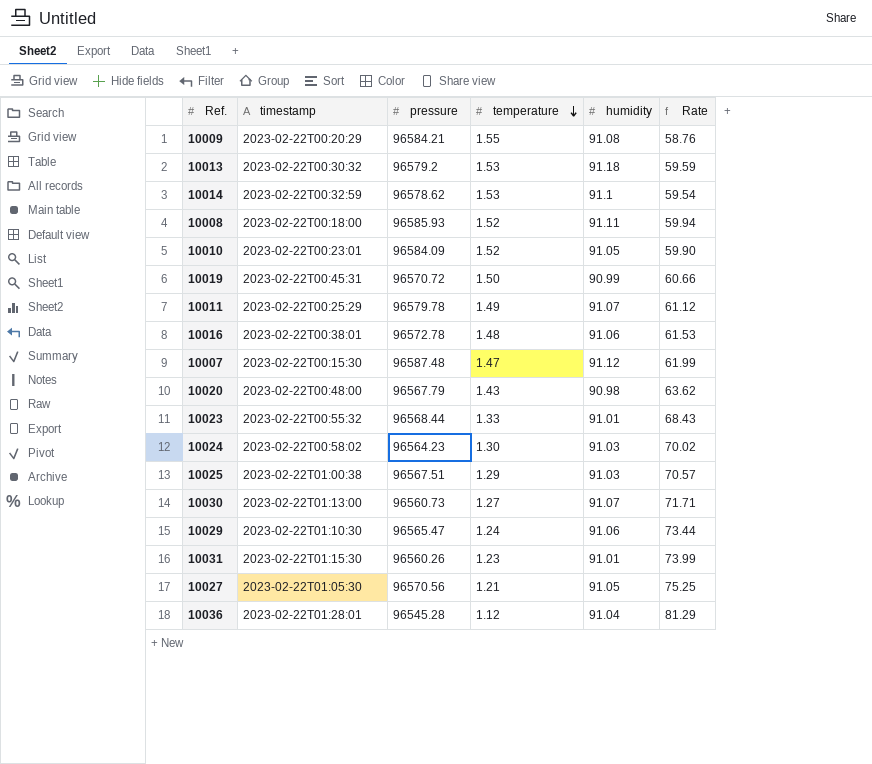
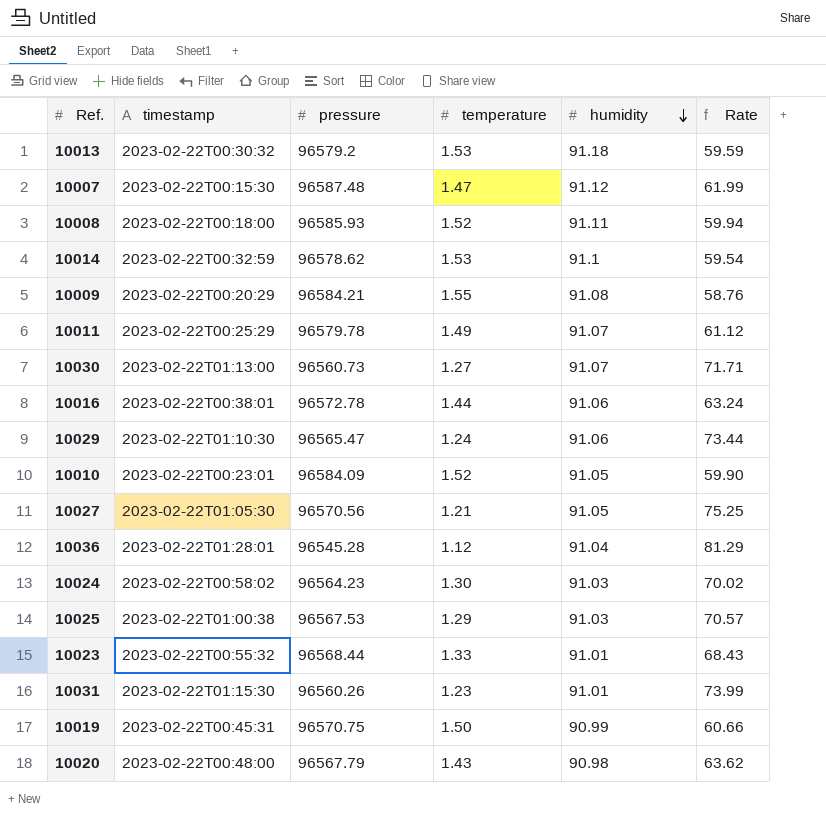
row order: temperature descending -> humidity descending
10016 | temperature: 1.48 -> 1.44
10016 | Rate: 61.53 -> 63.24
10025 | pressure: 96567.51 -> 96567.53
10019 | pressure: 96570.72 -> 96570.75

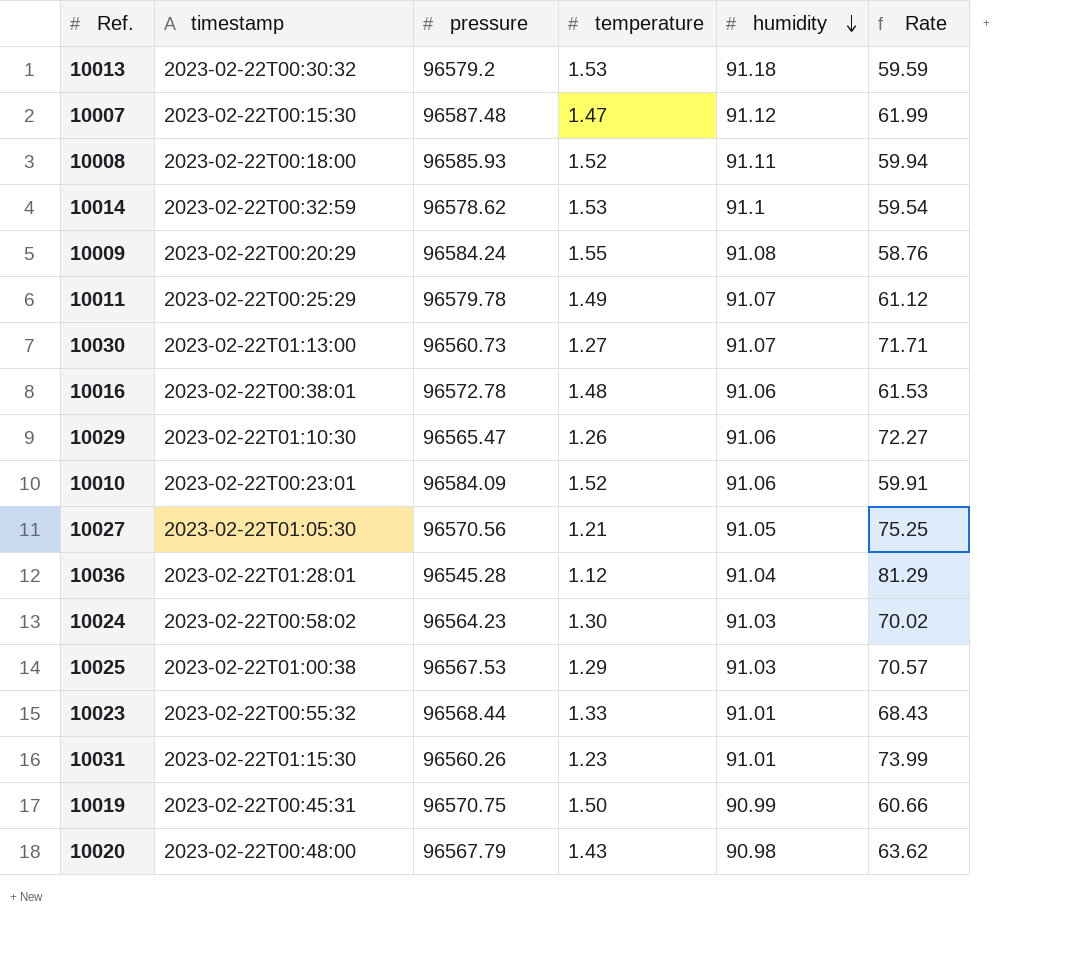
10009 | pressure: 96584.21 -> 96584.24
10016 | temperature: 1.44 -> 1.48
10016 | Rate: 63.24 -> 61.53
10029 | temperature: 1.24 -> 1.26
10029 | Rate: 73.44 -> 72.27
10010 | humidity: 91.05 -> 91.06
10010 | Rate: 59.90 -> 59.91

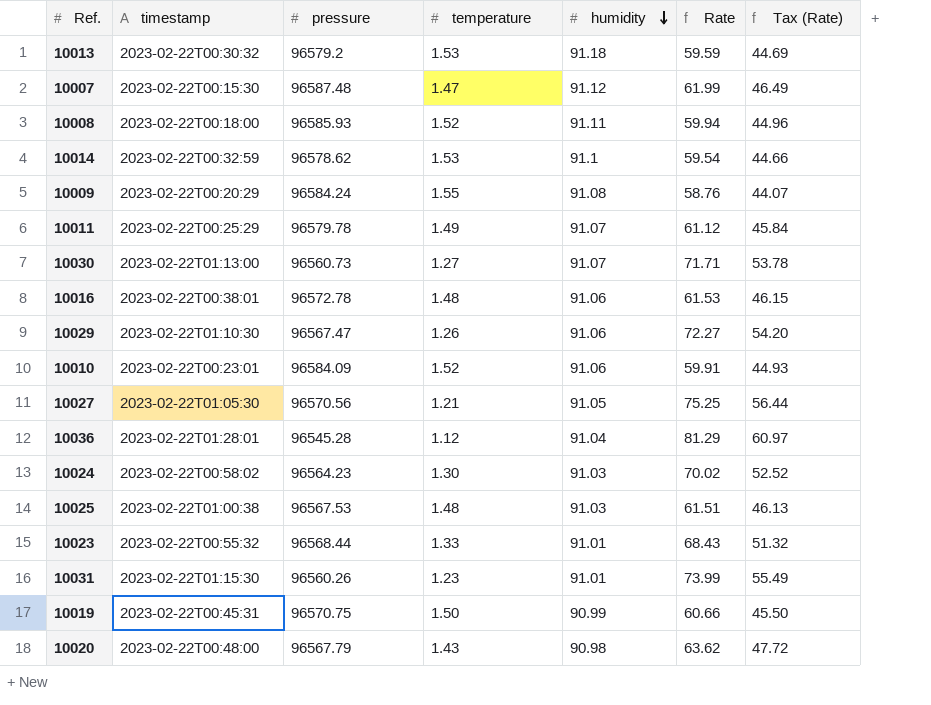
column Tax (Rate) | formula: none -> [Rate] * 0.75
10029 | pressure: 96565.47 -> 96567.47
10025 | temperature: 1.29 -> 1.48
10025 | Rate: 70.57 -> 61.51

